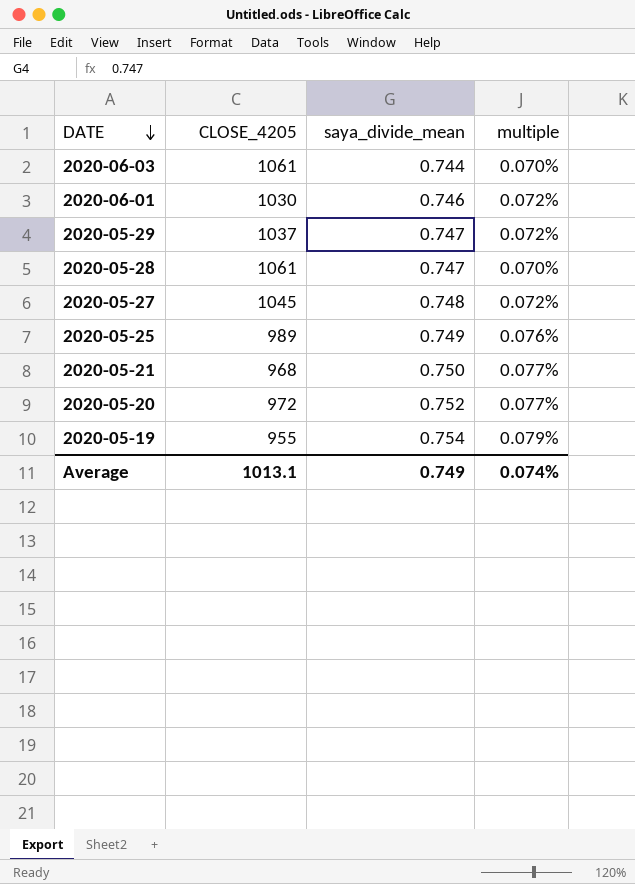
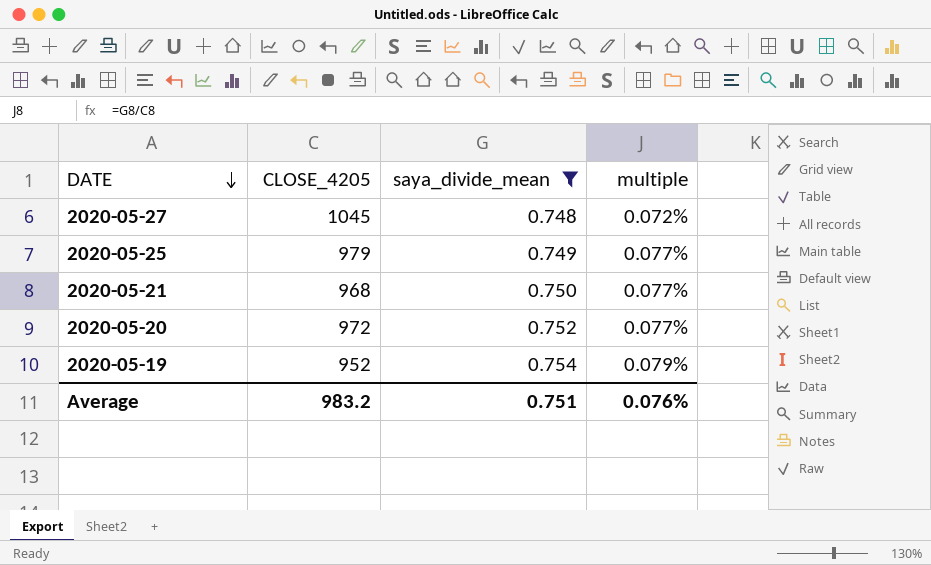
filter: none -> saya_divide_mean >= 0.748
2020-05-25 | CLOSE_4205: 989 -> 979
2020-05-25 | multiple: 0.076% -> 0.077%
2020-05-19 | CLOSE_4205: 955 -> 952
Average | CLOSE_4205: 1013.1 -> 983.2
Average | saya_divide_mean: 0.749 -> 0.751
Average | multiple: 0.074% -> 0.076%

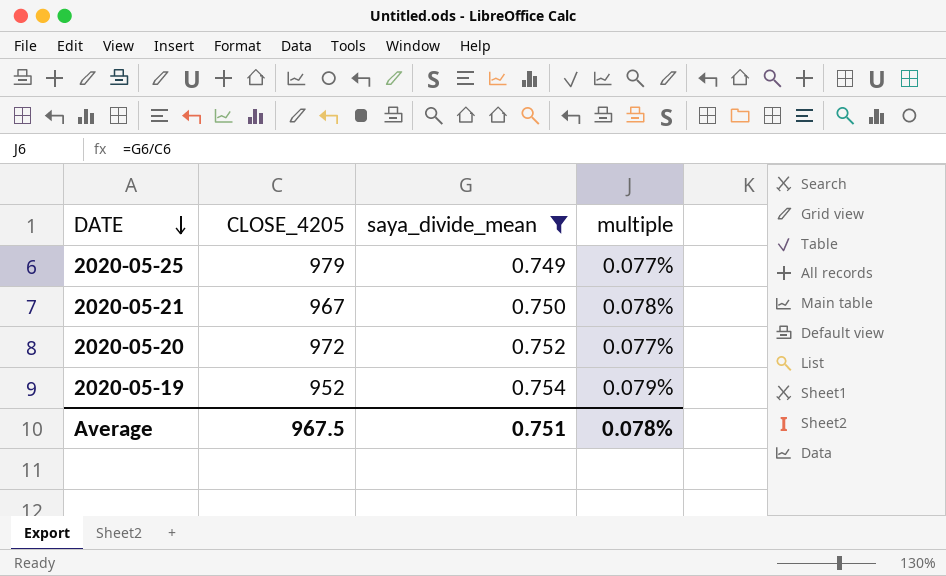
row 2020-05-27: 1045 | 0.748 | 0.072% -> none
2020-05-21 | CLOSE_4205: 968 -> 967
2020-05-21 | multiple: 0.077% -> 0.078%
Average | CLOSE_4205: 983.2 -> 967.5
Average | multiple: 0.076% -> 0.078%

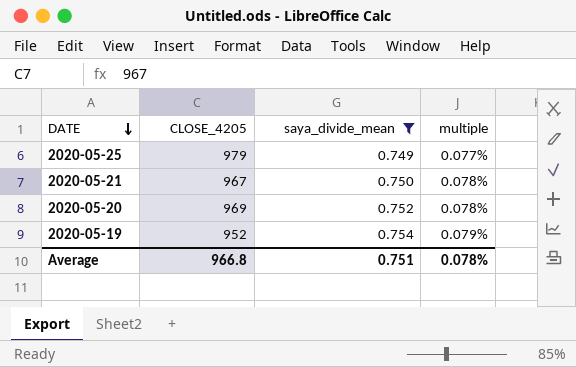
2020-05-20 | CLOSE_4205: 972 -> 969
2020-05-20 | multiple: 0.077% -> 0.078%
Average | CLOSE_4205: 967.5 -> 966.8

